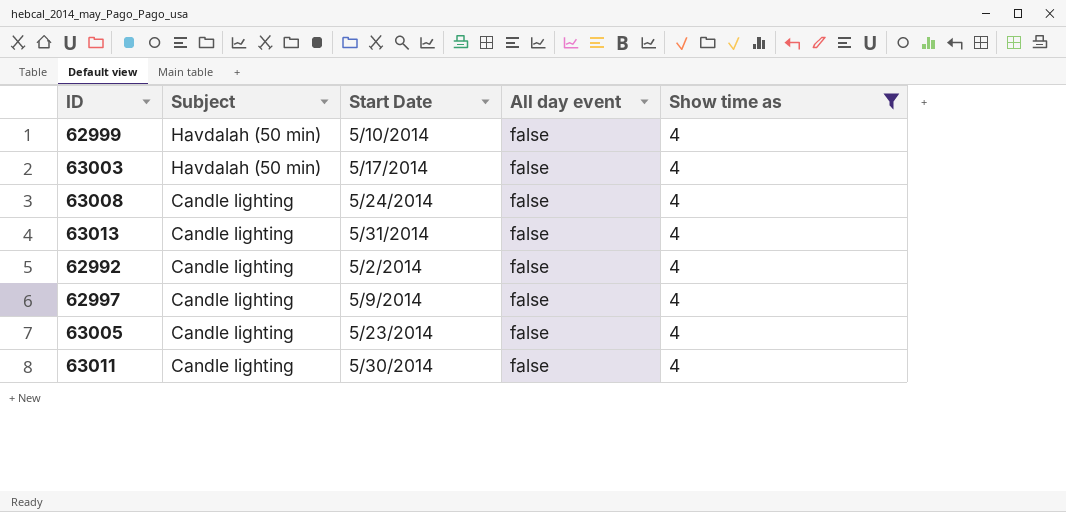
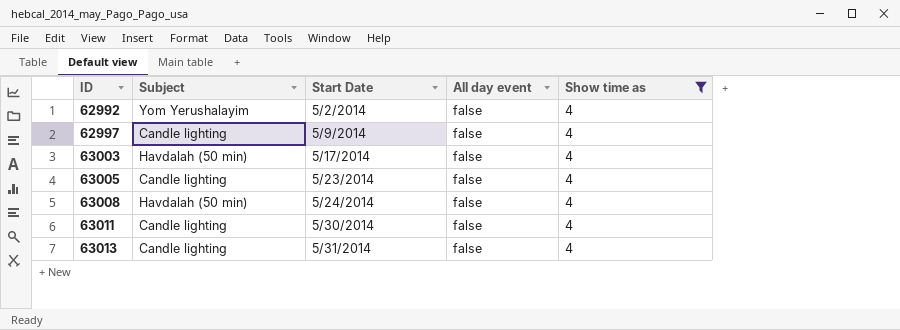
row order: Subject descending -> ID ascending
row 62999: Havdalah (50 min) | 5/10/2014 | false | 4 -> none
62992 | Subject: Candle lighting -> Yom Yerushalayim
63008 | Subject: Candle lighting -> Havdalah (50 min)

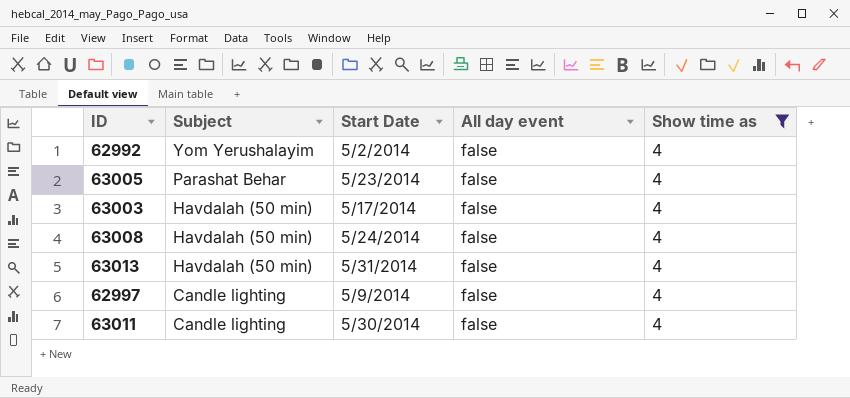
row order: ID ascending -> Subject descending
63005 | Subject: Candle lighting -> Parashat Behar
63013 | Subject: Candle lighting -> Havdalah (50 min)

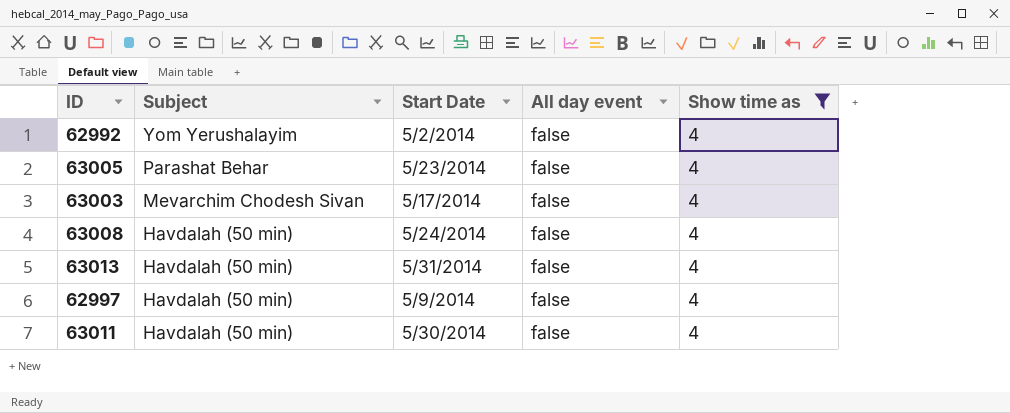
63003 | Subject: Havdalah (50 min) -> Mevarchim Chodesh Sivan
62997 | Subject: Candle lighting -> Havdalah (50 min)
63011 | Subject: Candle lighting -> Havdalah (50 min)

